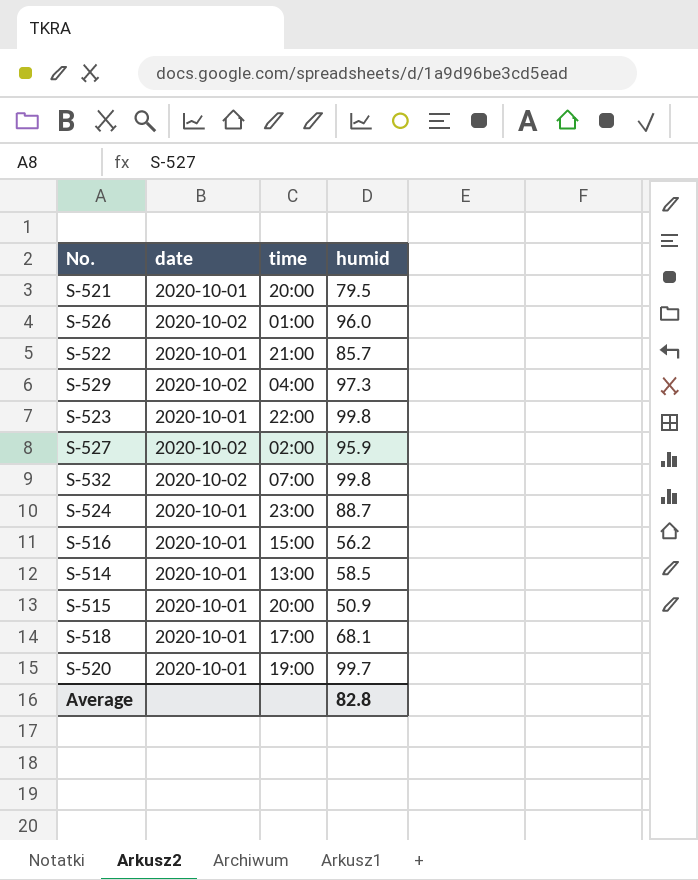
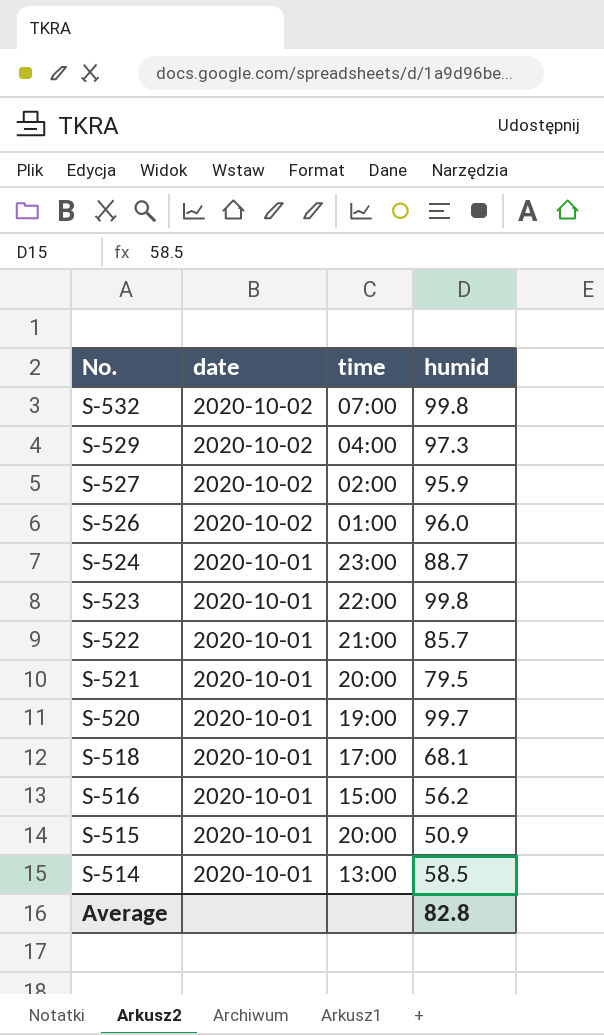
row order: none -> No. descending

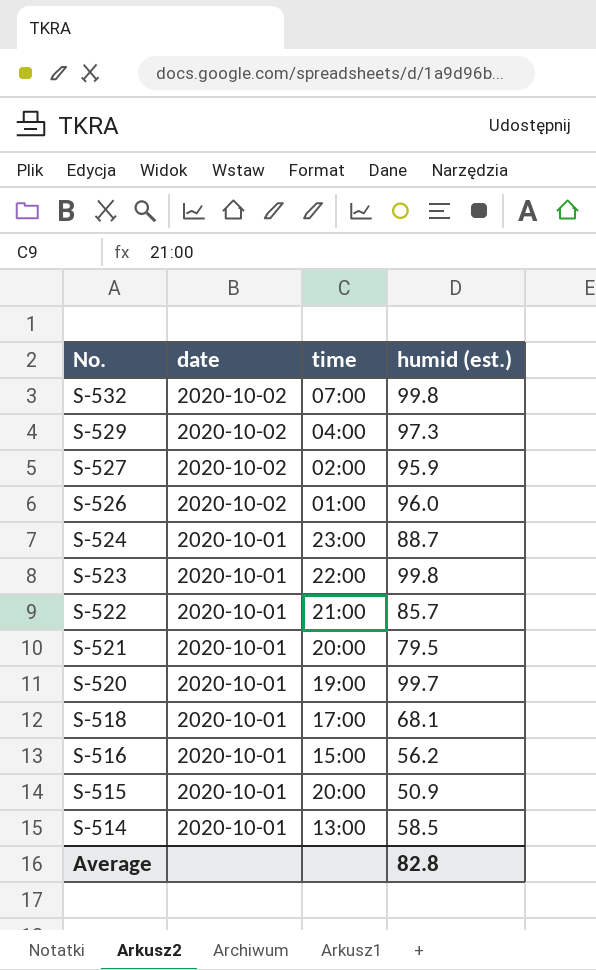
column name: humid -> humid (est.)

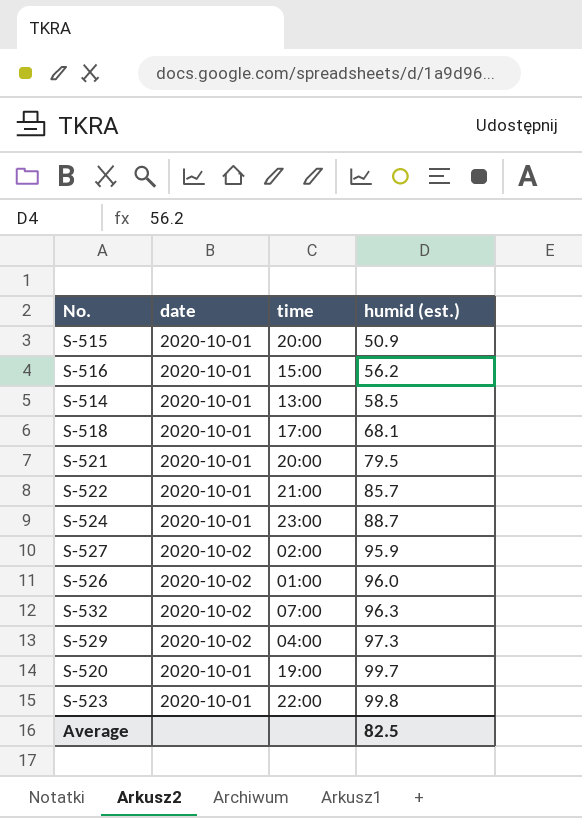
row order: No. descending -> humid (est.) ascending
S-532 | humid (est.): 99.8 -> 96.3
Average | humid (est.): 82.8 -> 82.5

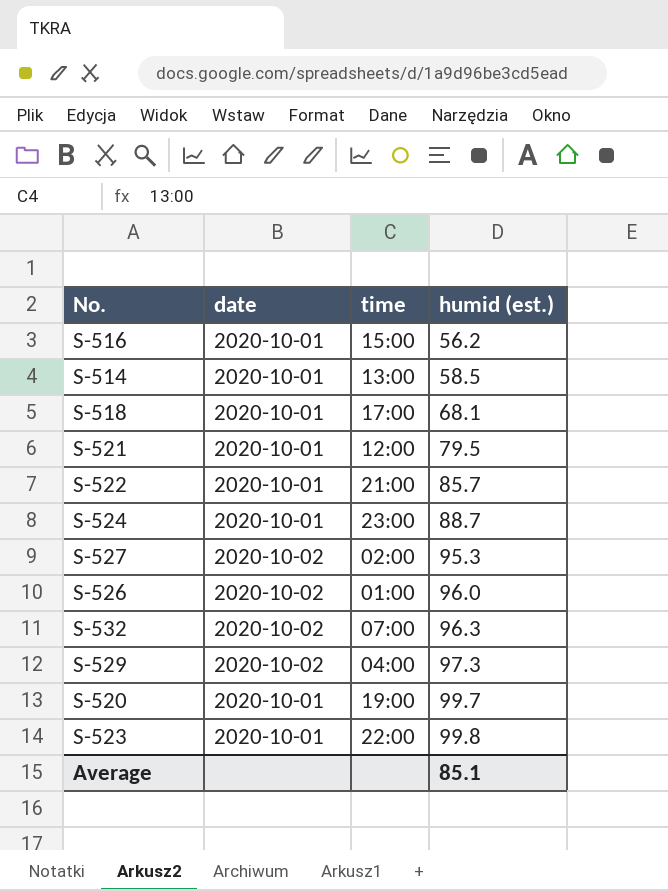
row S-515: 2020-10-01 | 20:00 | 50.9 -> none
S-521 | time: 20:00 -> 12:00
S-527 | humid (est.): 95.9 -> 95.3
Average | humid (est.): 82.5 -> 85.1

